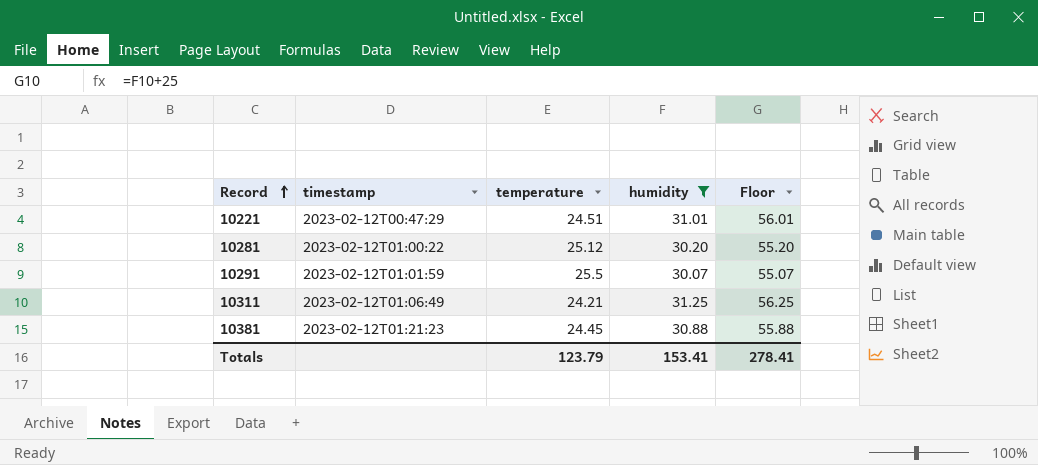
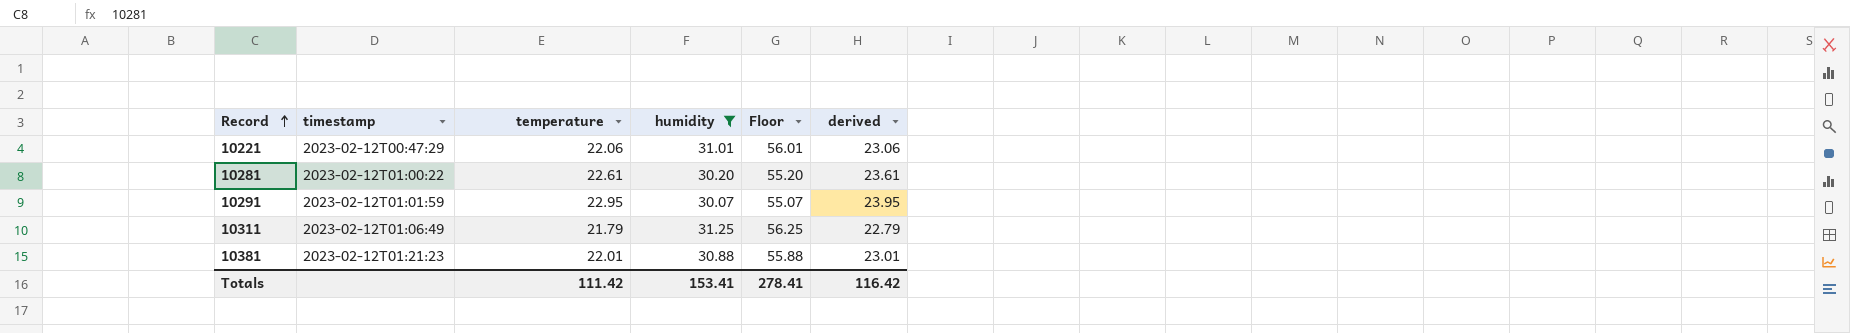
column derived | formula: none -> [temperature] + 1
10221 | temperature: 24.51 -> 22.06
10281 | temperature: 25.12 -> 22.61
10291 | temperature: 25.5 -> 22.95
10311 | temperature: 24.21 -> 21.79
10381 | temperature: 24.45 -> 22.01
Totals | temperature: 123.79 -> 111.42

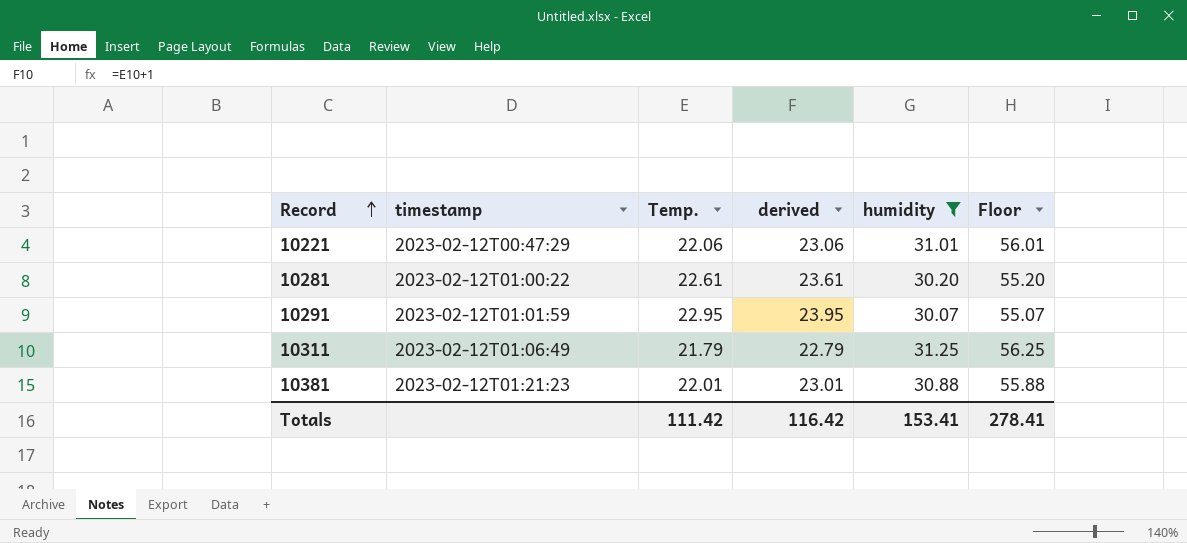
column name: temperature -> Temp.
column derived | position: 6 -> 4

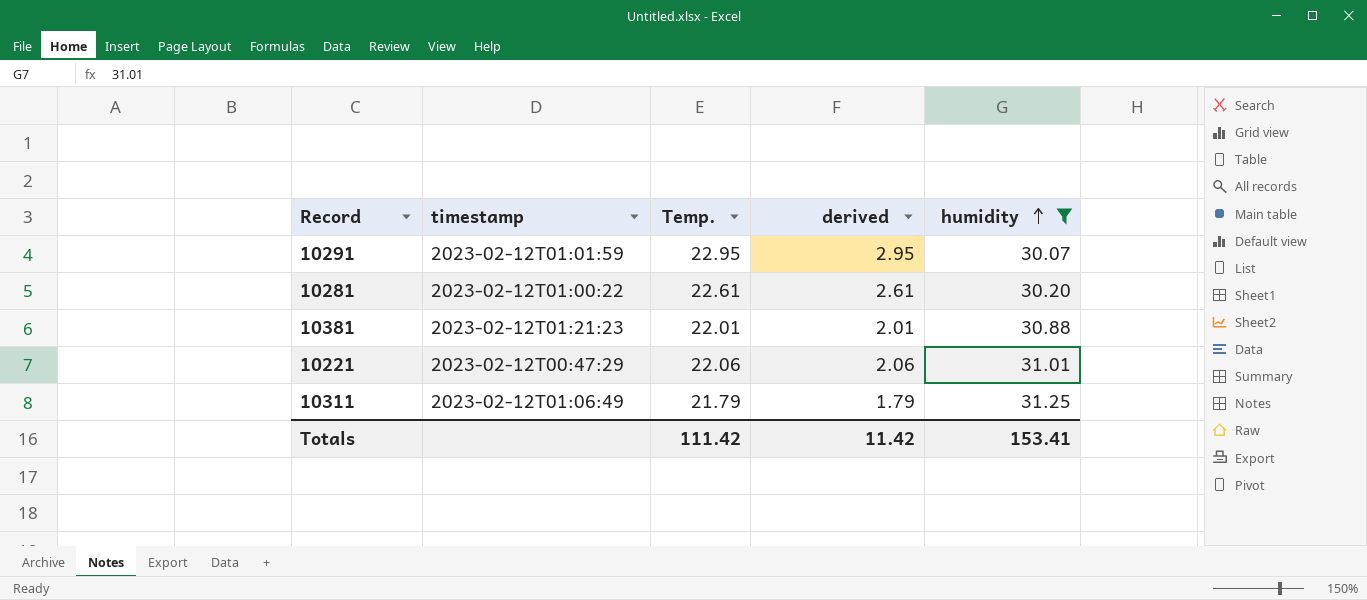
row order: Record ascending -> humidity ascending
column Floor | formula: [humidity] + 25 -> none
column derived | formula: [Temp.] + 1 -> [Temp.] - 20
Totals | derived: 116.42 -> 11.42

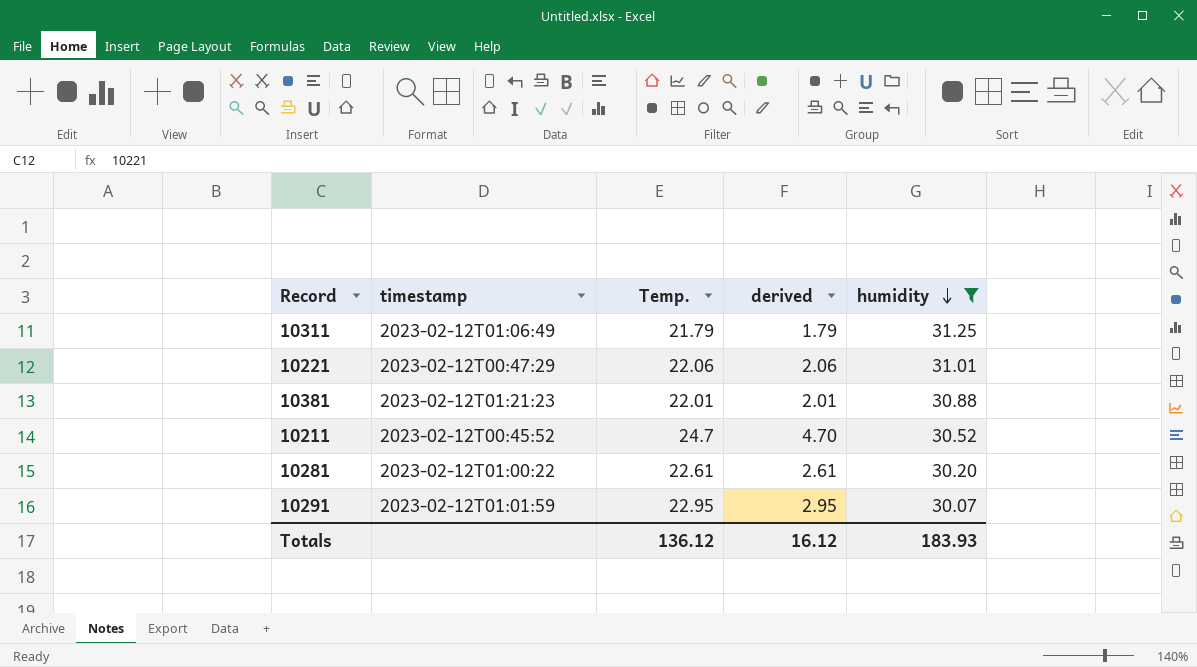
row order: humidity ascending -> humidity descending
row 10211: none -> 2023-02-12T00:45:52 | 24.7 | 4.70 | 30.52
Totals | Temp.: 111.42 -> 136.12
Totals | derived: 11.42 -> 16.12
Totals | humidity: 153.41 -> 183.93

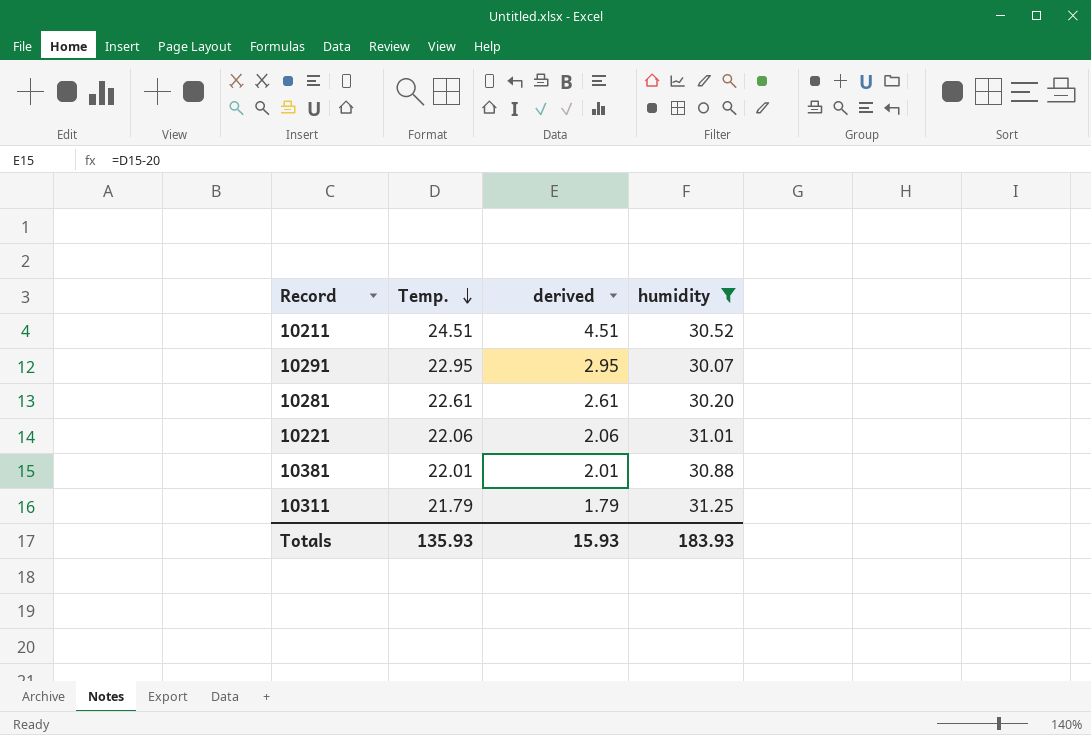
row order: humidity descending -> Temp. descending
column timestamp | position: 2 -> none
10211 | Temp.: 24.7 -> 24.51
10211 | derived: 4.70 -> 4.51
Totals | Temp.: 136.12 -> 135.93
Totals | derived: 16.12 -> 15.93

